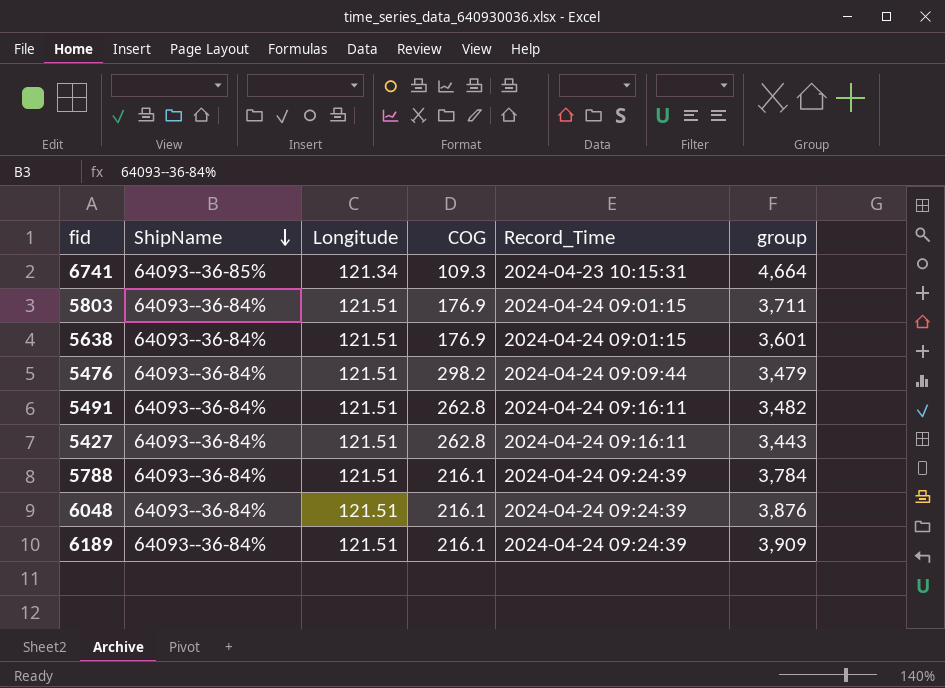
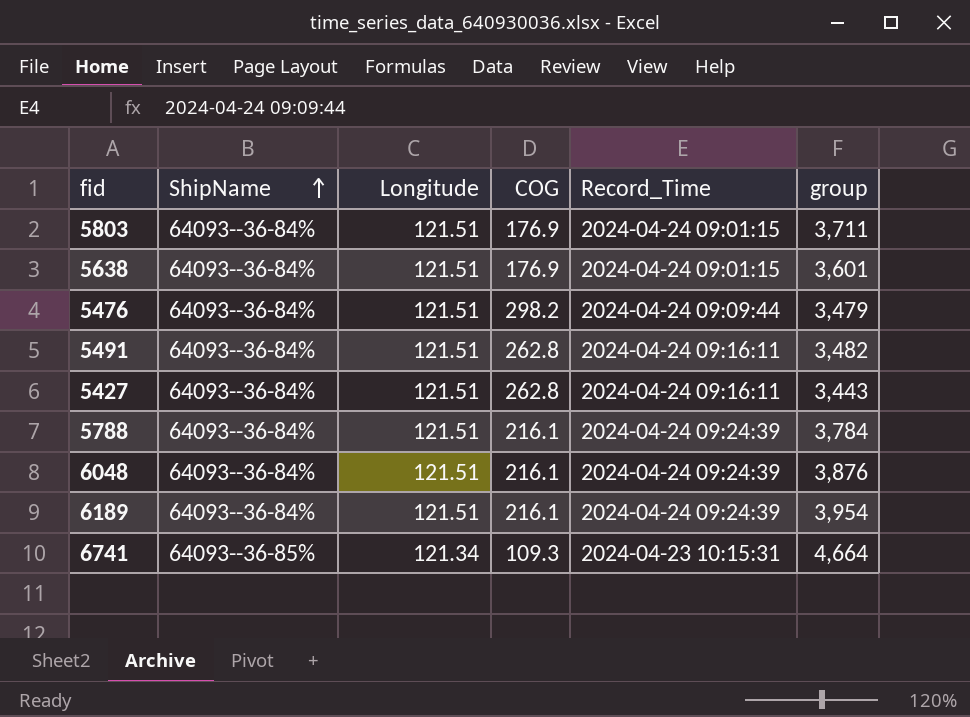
row order: ShipName descending -> ShipName ascending
6189 | group: 3,909 -> 3,954

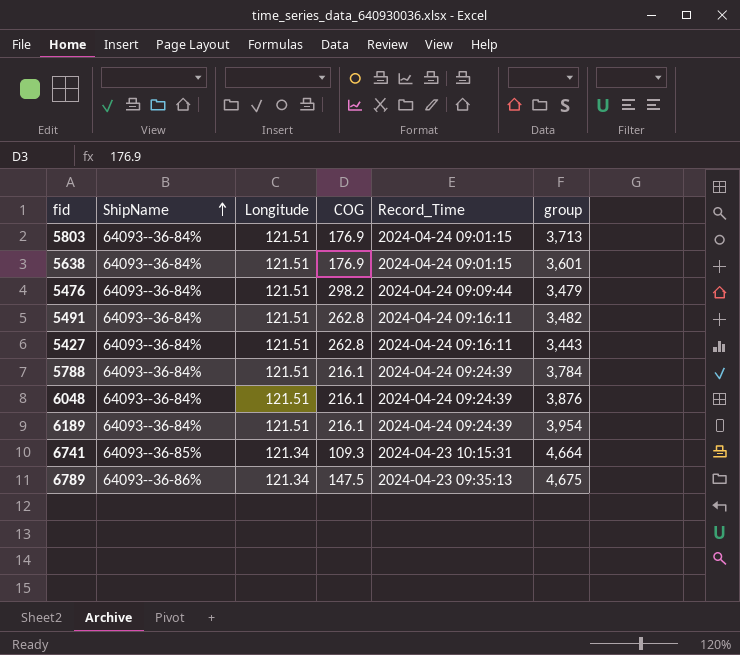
5803 | group: 3,711 -> 3,713
row 6789: none -> 64093--36-86% | 121.34 | 147.5 | 2024-04-23 09:35:13 | 4,675

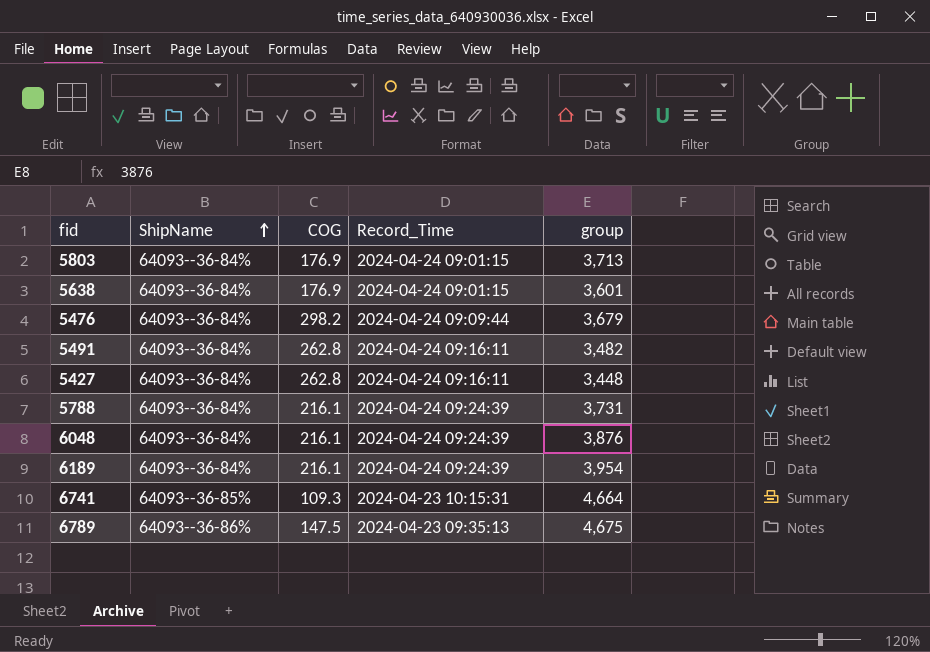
column Longitude | position: 3 -> none
5476 | group: 3,479 -> 3,679
5427 | group: 3,443 -> 3,448
5788 | group: 3,784 -> 3,731

